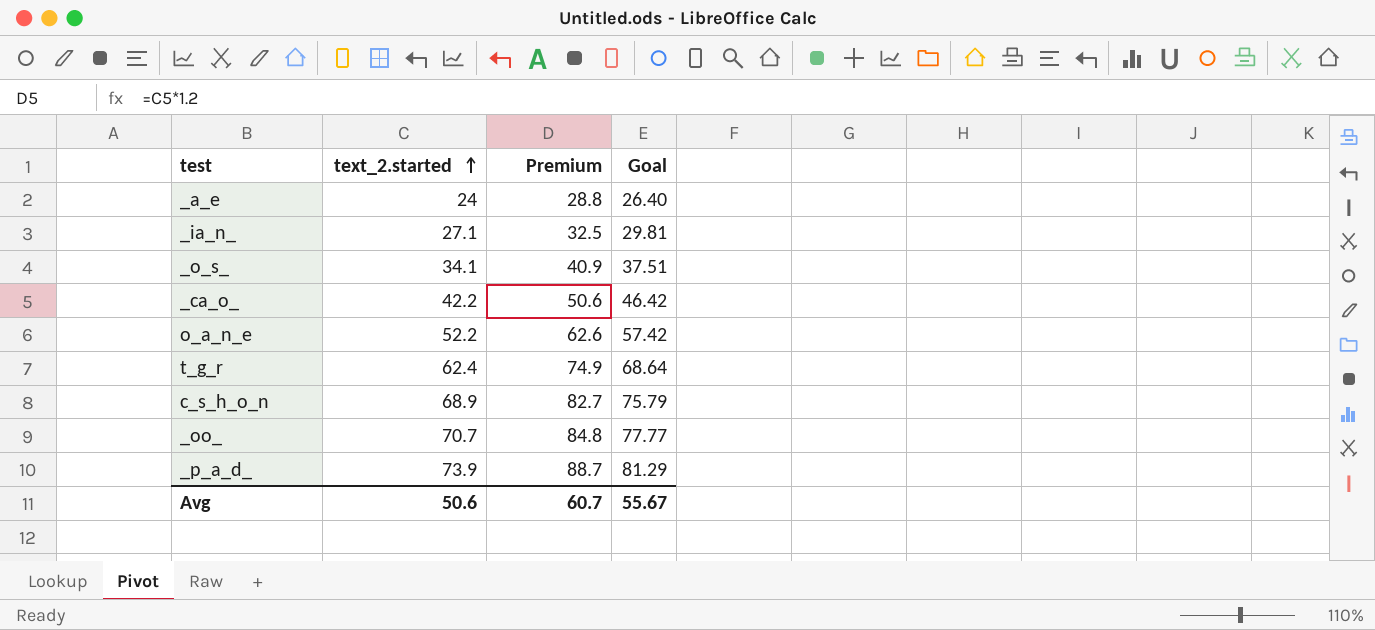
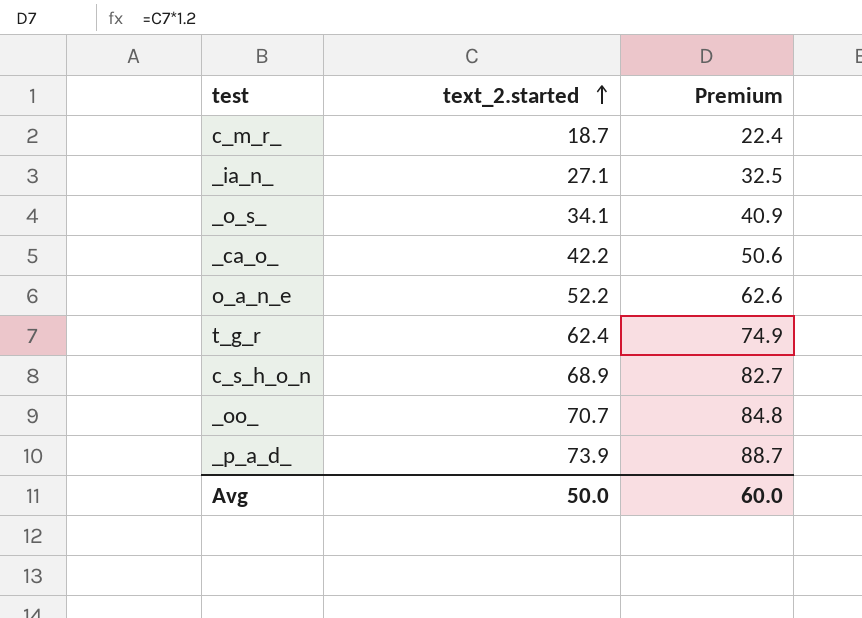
column Goal | formula: [text_2.started] * 1.1 -> none
row _a_e: 24 | 28.8 | 26.40 -> none
row c_m_r_: none -> 18.7 | 22.4
Avg | text_2.started: 50.6 -> 50.0
Avg | Premium: 60.7 -> 60.0

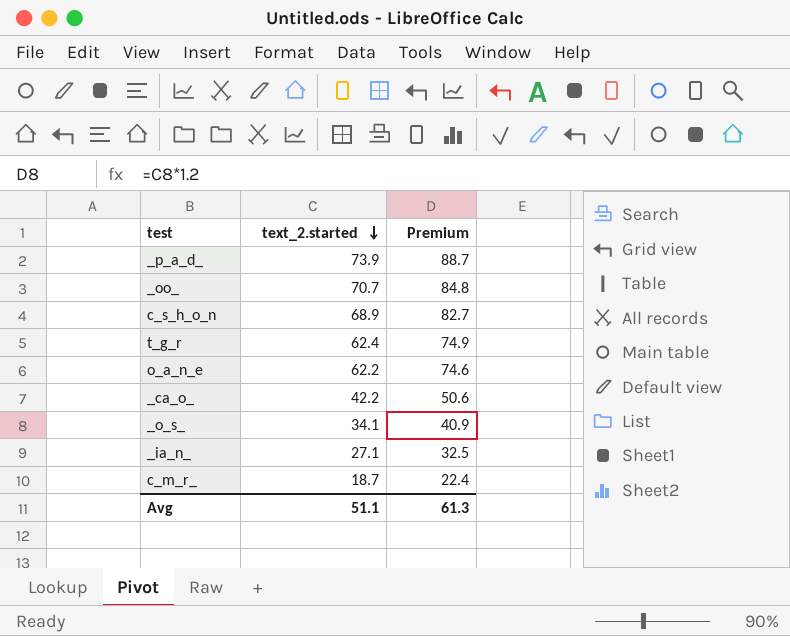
row order: text_2.started ascending -> text_2.started descending
o_a_n_e | text_2.started: 52.2 -> 62.2
o_a_n_e | Premium: 62.6 -> 74.6
Avg | text_2.started: 50.0 -> 51.1
Avg | Premium: 60.0 -> 61.3

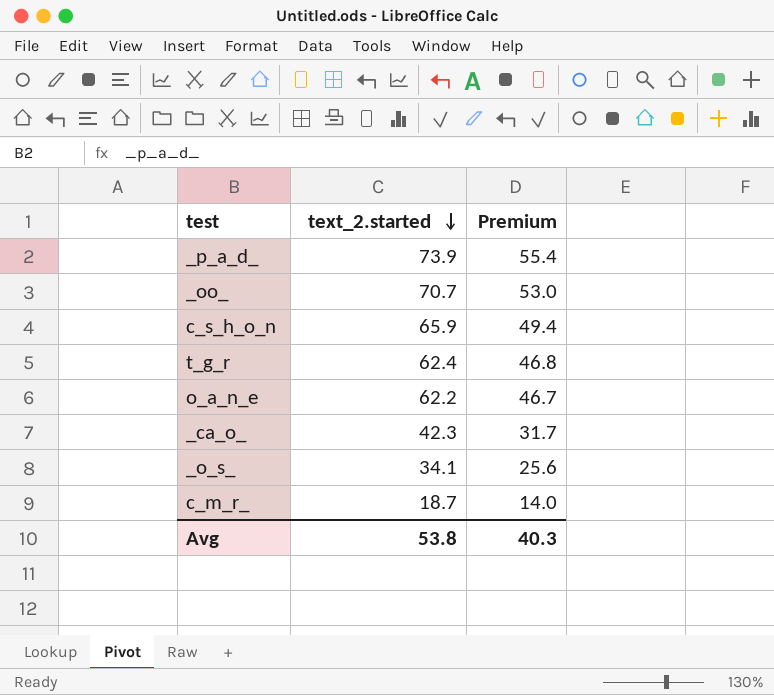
column Premium | formula: [text_2.started] * 1.2 -> [text_2.started] * 0.75
row _ia_n_: 27.1 | 32.5 -> none
c_s_h_o_n | text_2.started: 68.9 -> 65.9
_ca_o_ | text_2.started: 42.2 -> 42.3
Avg | text_2.started: 51.1 -> 53.8
Avg | Premium: 61.3 -> 40.3

